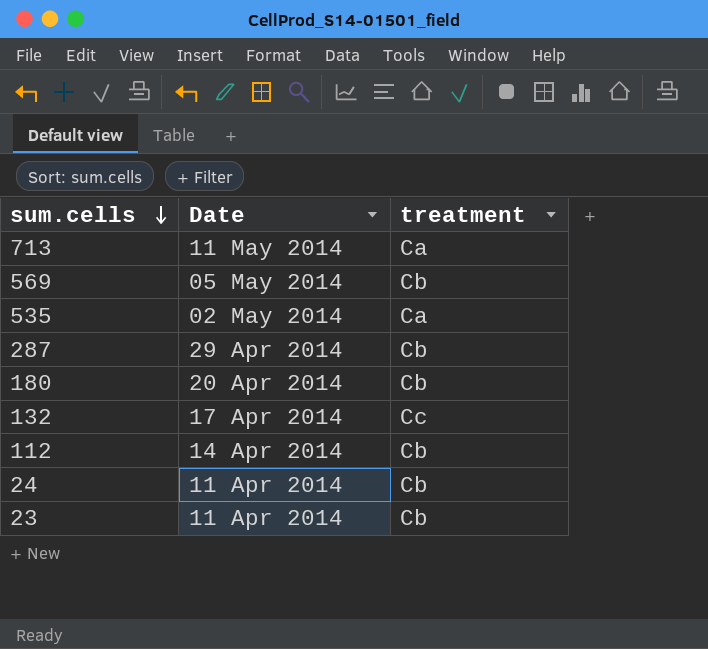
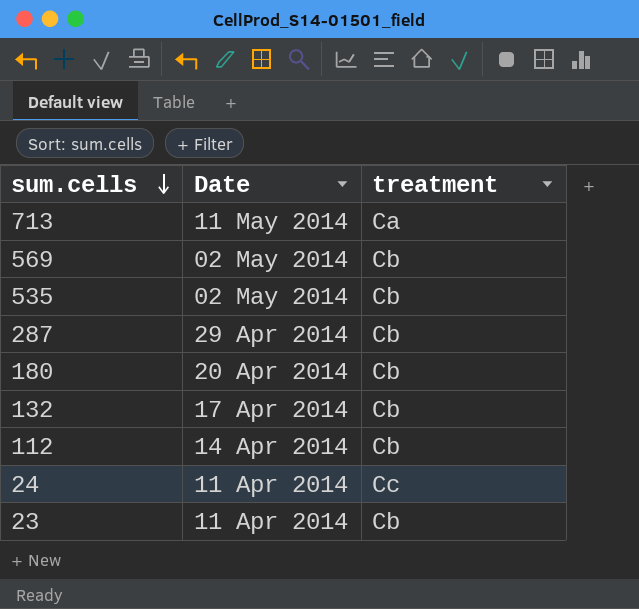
569 | Date: 05 May 2014 -> 02 May 2014
535 | treatment: Ca -> Cb
132 | treatment: Cc -> Cb
24 | treatment: Cb -> Cc

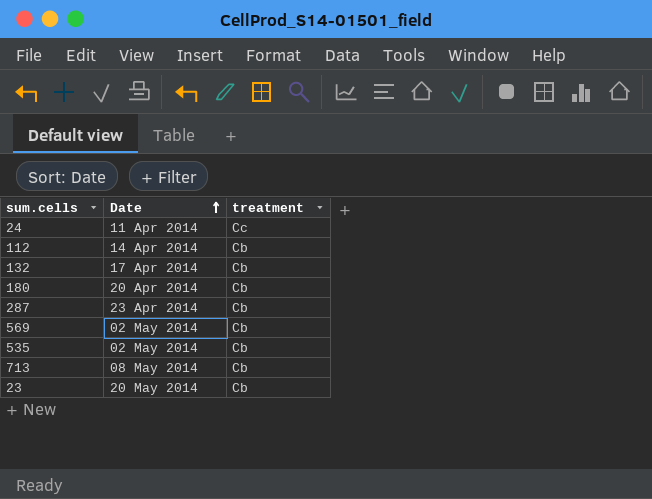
row order: sum.cells descending -> Date ascending
287 | Date: 29 Apr 2014 -> 23 Apr 2014
713 | Date: 11 May 2014 -> 08 May 2014
713 | treatment: Ca -> Cb
23 | Date: 11 Apr 2014 -> 20 May 2014

